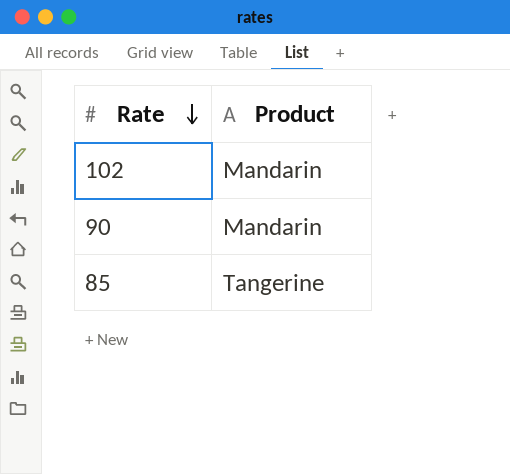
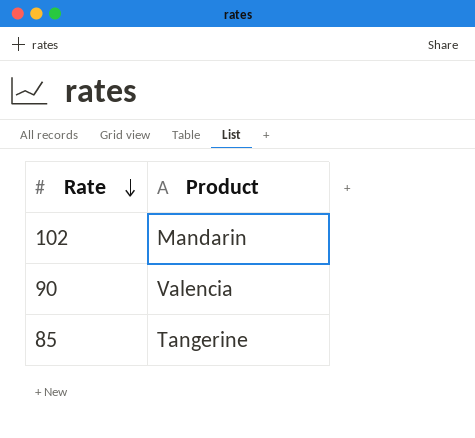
90 | Product: Mandarin -> Valencia

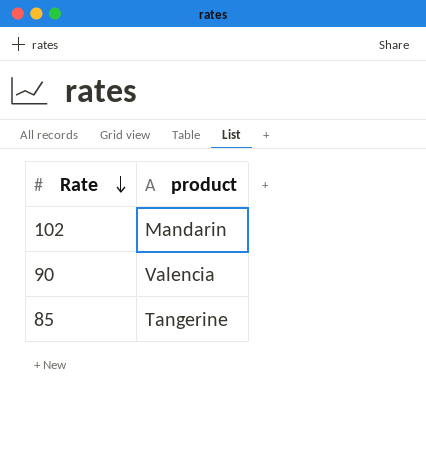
column name: Product -> product

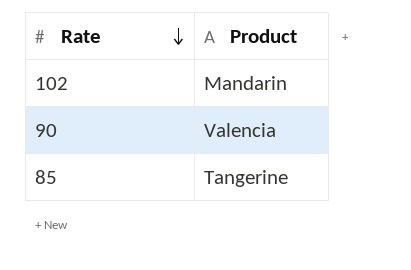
column name: product -> Product

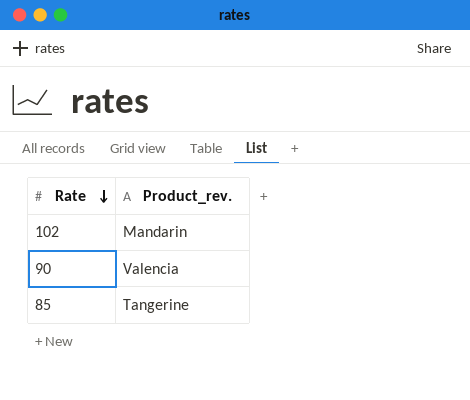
column name: Product -> Product_rev.

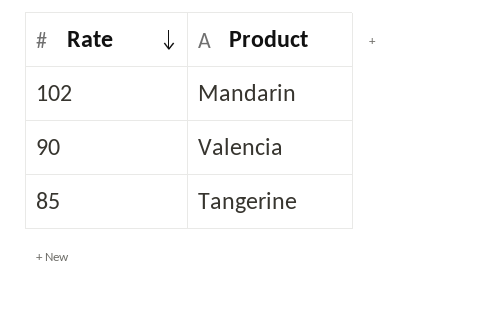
column name: Product_rev. -> Product

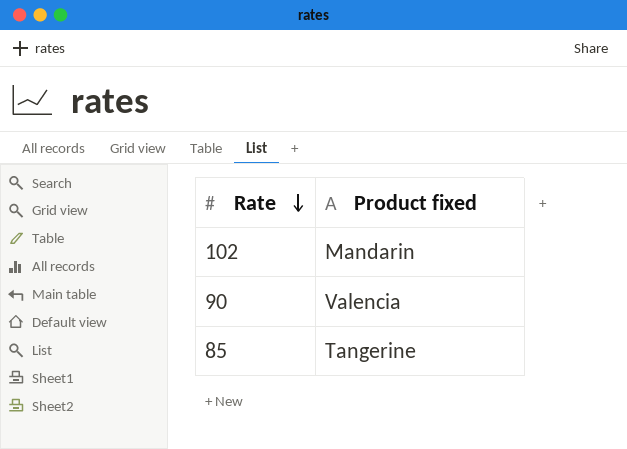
column name: Product -> Product fixed

